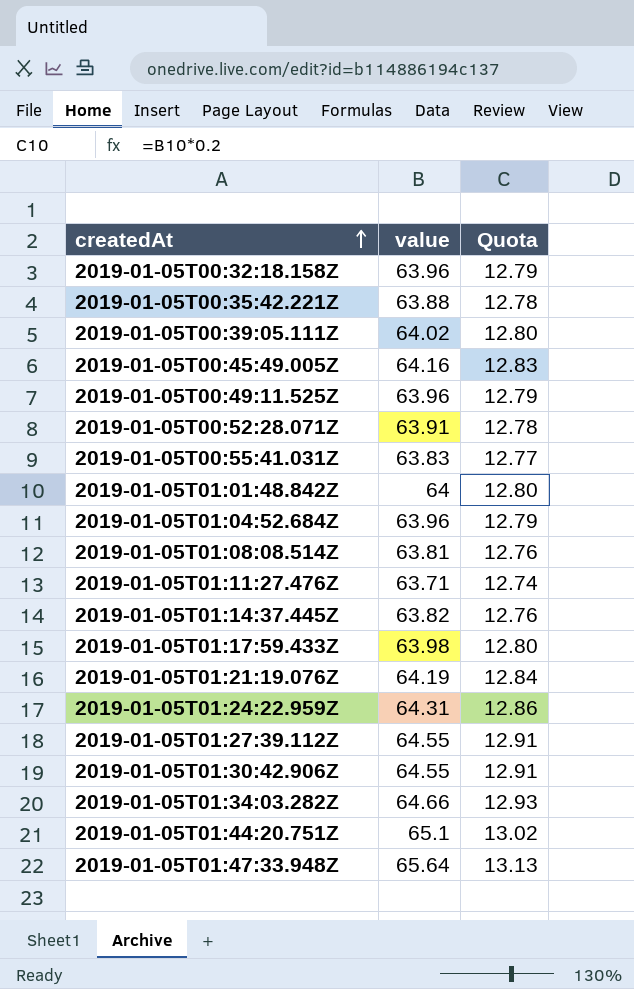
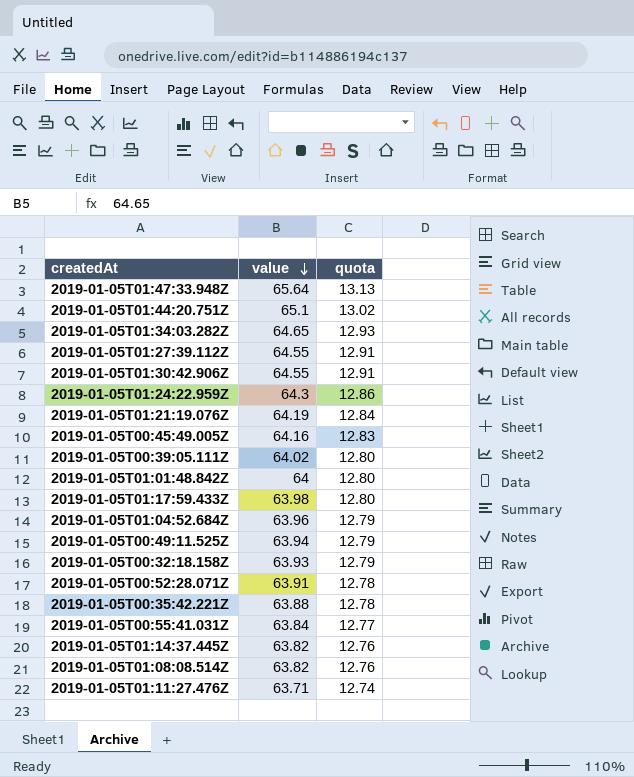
row order: createdAt ascending -> value descending
column name: Quota -> quota
2019-01-05T01:34:03.282Z | value: 64.66 -> 64.65
2019-01-05T01:24:22.959Z | value: 64.31 -> 64.3
2019-01-05T00:49:11.525Z | value: 63.96 -> 63.94
2019-01-05T00:32:18.158Z | value: 63.96 -> 63.93
2019-01-05T00:55:41.031Z | value: 63.83 -> 63.84
2019-01-05T01:08:08.514Z | value: 63.81 -> 63.82

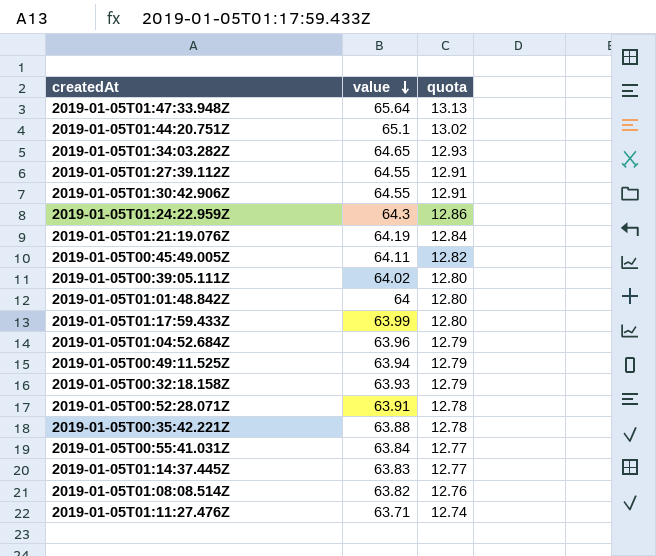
2019-01-05T00:45:49.005Z | value: 64.16 -> 64.11
2019-01-05T00:45:49.005Z | quota: 12.83 -> 12.82
2019-01-05T01:17:59.433Z | value: 63.98 -> 63.99
2019-01-05T01:14:37.445Z | value: 63.82 -> 63.83
2019-01-05T01:14:37.445Z | quota: 12.76 -> 12.77

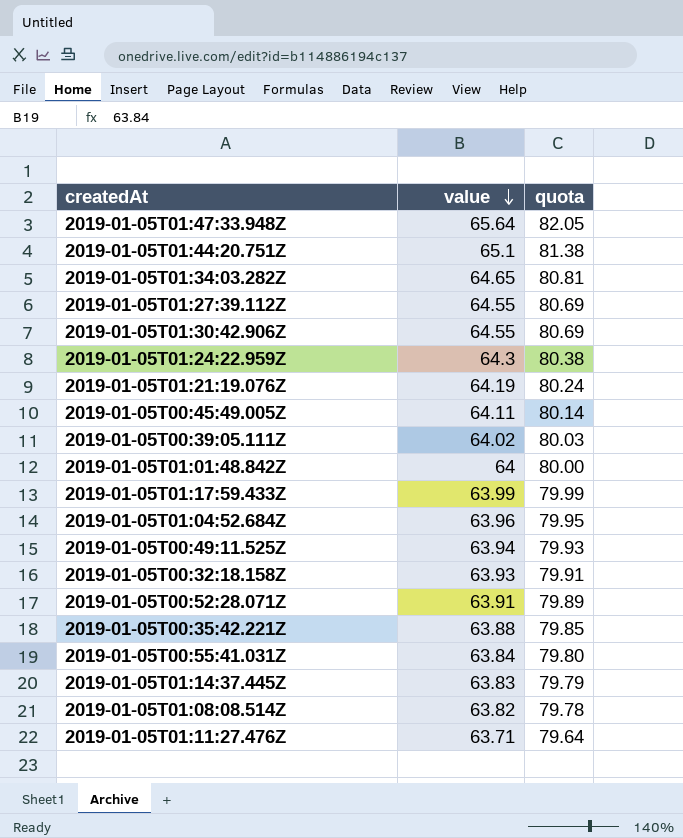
column quota | formula: [value] * 0.2 -> [value] * 1.25

